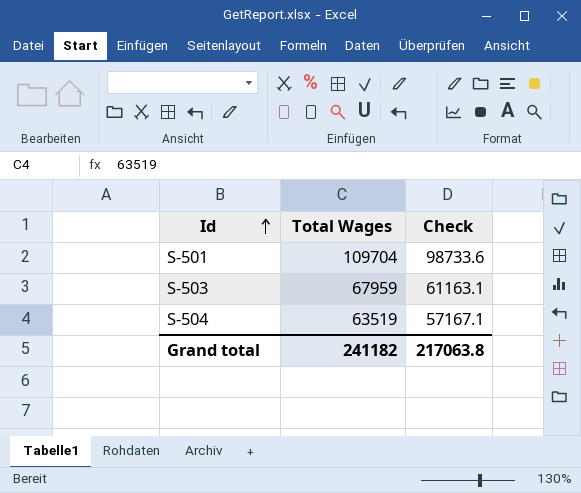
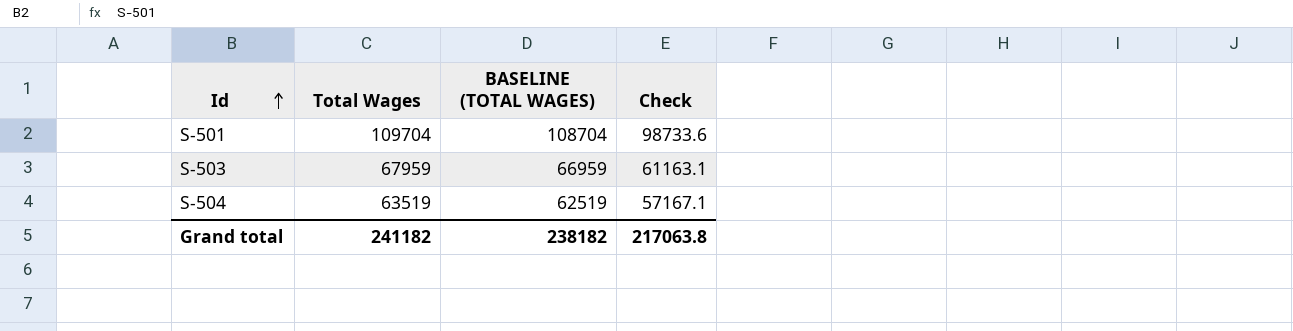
column BASELINE (TOTAL WAGES) | formula: none -> [Total Wages] - 1000

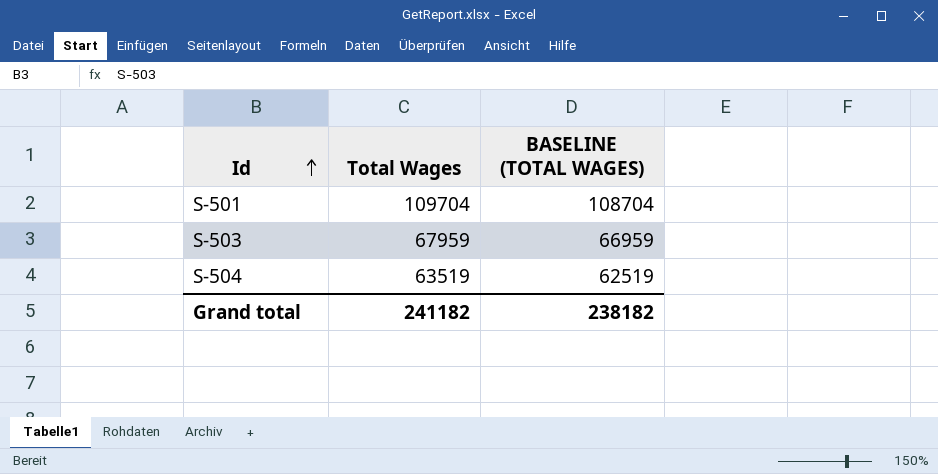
column Check | formula: [Total Wages] * 0.9 -> none

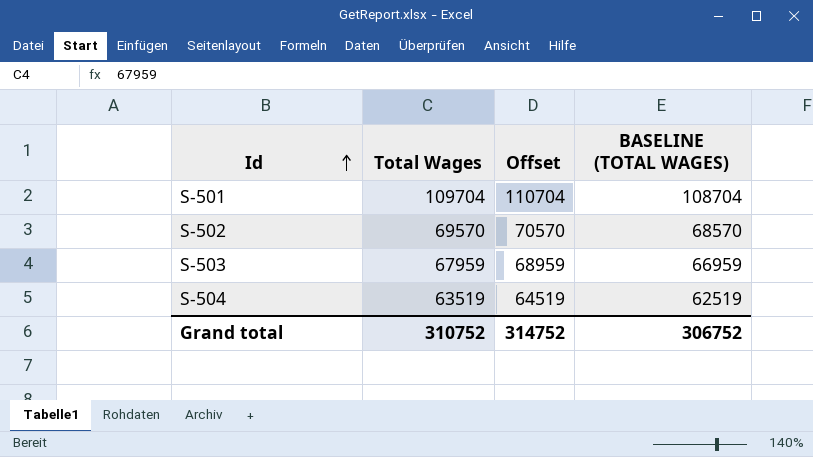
column Offset | formula: none -> [Total Wages] + 1000
row S-502: none -> 69570 | 70570 | 68570
Grand total | Total Wages: 241182 -> 310752
Grand total | BASELINE (TOTAL WAGES): 238182 -> 306752

